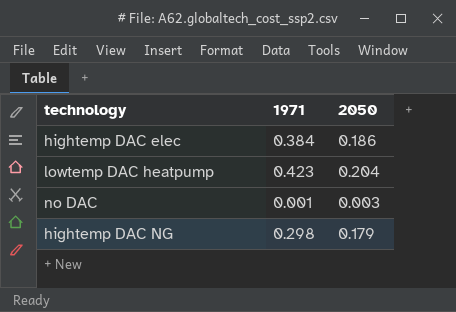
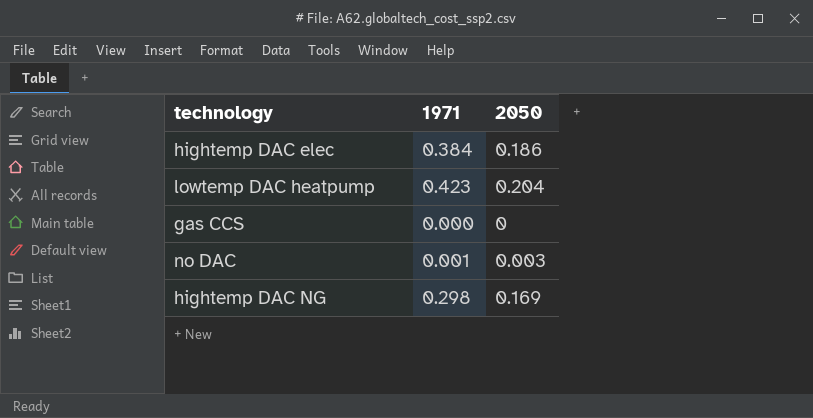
row gas CCS: none -> 0.000 | 0
hightemp DAC NG | 2050: 0.179 -> 0.169

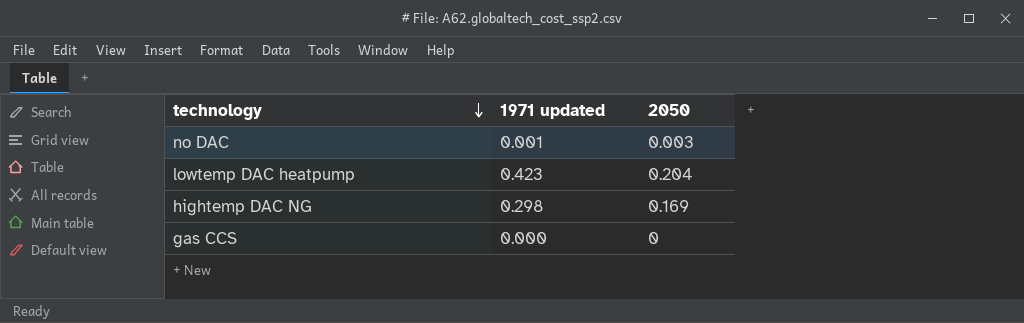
row order: none -> technology descending
column name: 1971 -> 1971 updated
row hightemp DAC elec: 0.384 | 0.186 -> none

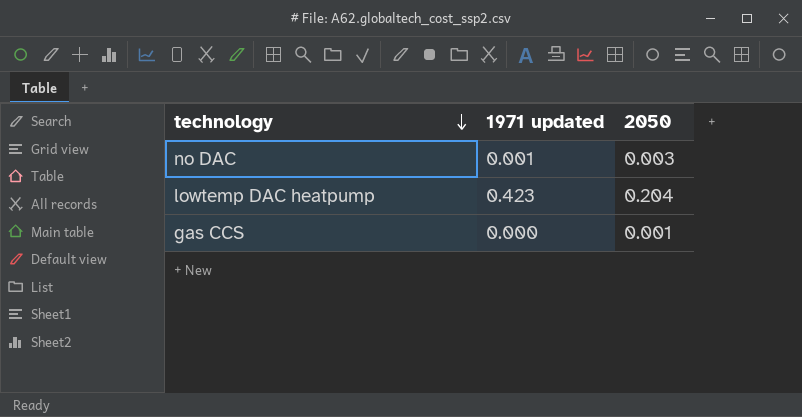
row hightemp DAC NG: 0.298 | 0.169 -> none
gas CCS | 2050: 0 -> 0.001

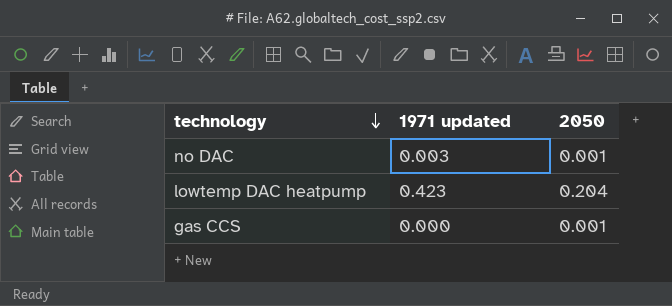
no DAC | 1971 updated: 0.001 -> 0.003
no DAC | 2050: 0.003 -> 0.001

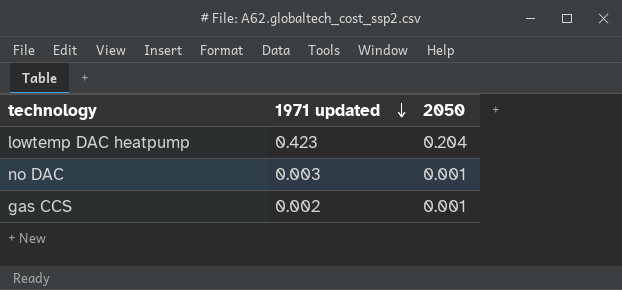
row order: technology descending -> 1971 updated descending
gas CCS | 1971 updated: 0.000 -> 0.002

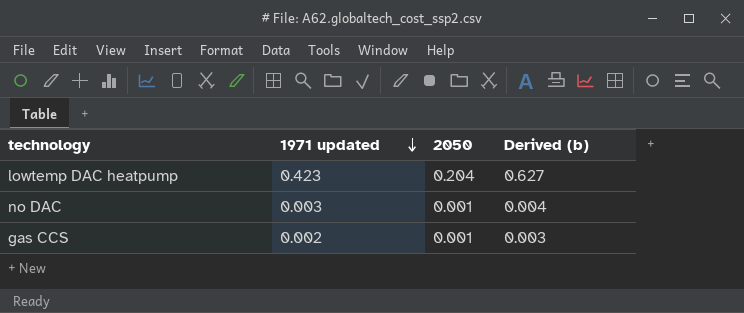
column Derived (b) | formula: none -> [1971 updated] + [2050]

